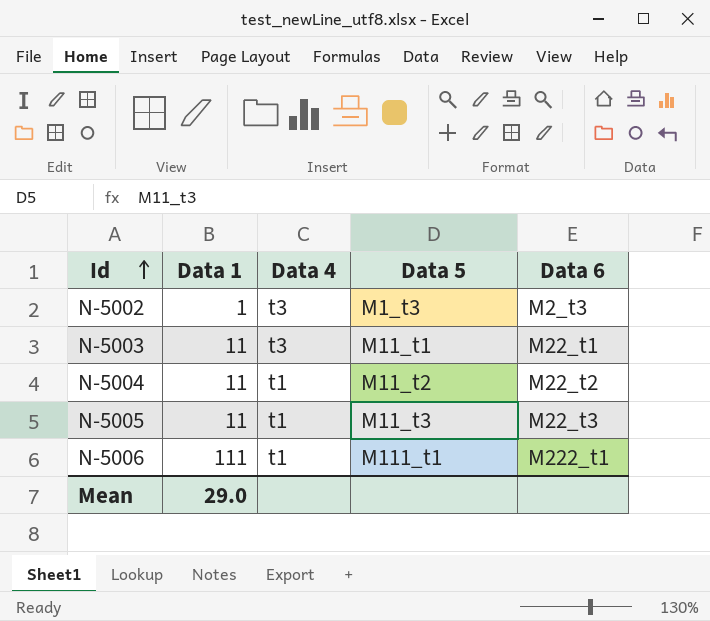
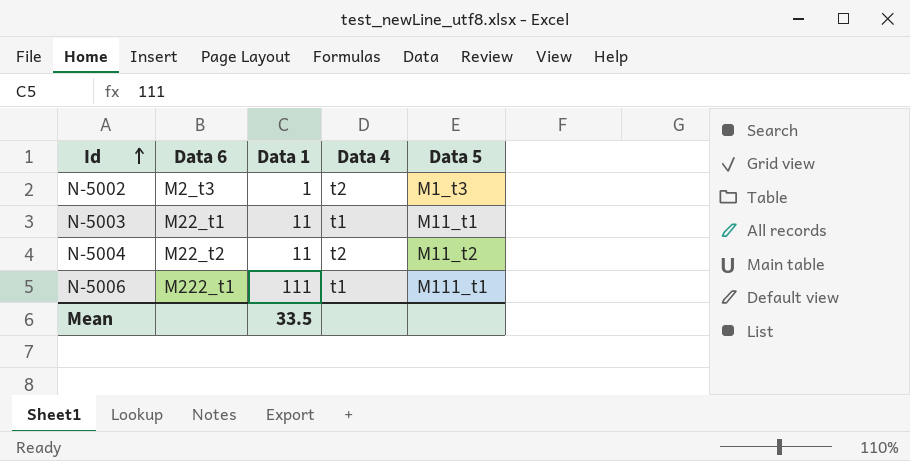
column Data 6 | position: 5 -> 2
row N-5005: 11 | t1 | M11_t3 | M22_t3 -> none
N-5002 | Data 4: t3 -> t2
N-5003 | Data 4: t3 -> t1
N-5004 | Data 4: t1 -> t2
Mean | Data 1: 29.0 -> 33.5

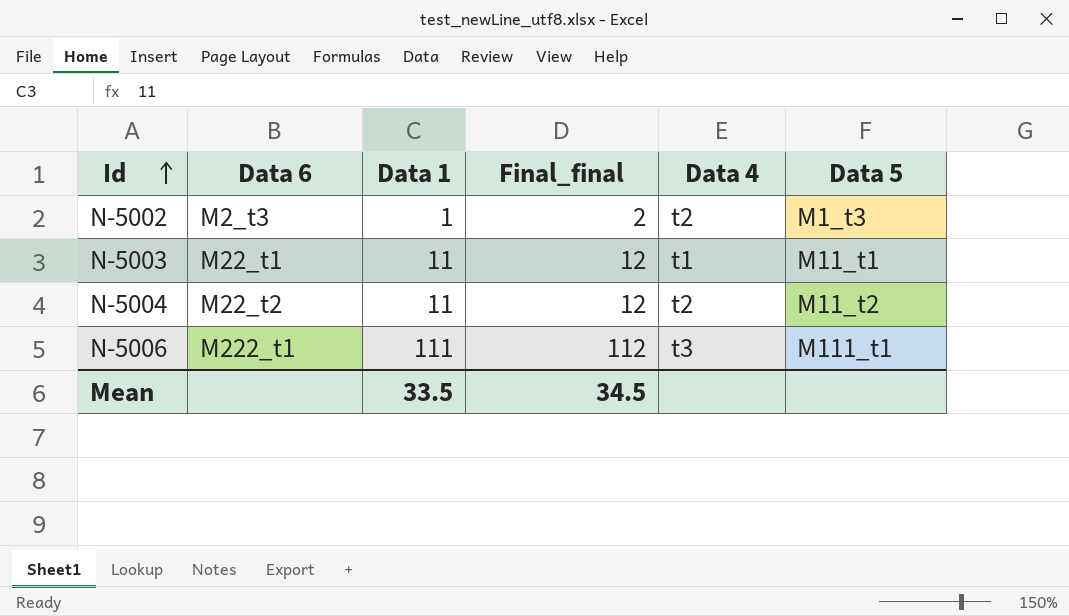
column Final_final | formula: none -> [Data 1] + 1
N-5006 | Data 4: t1 -> t3

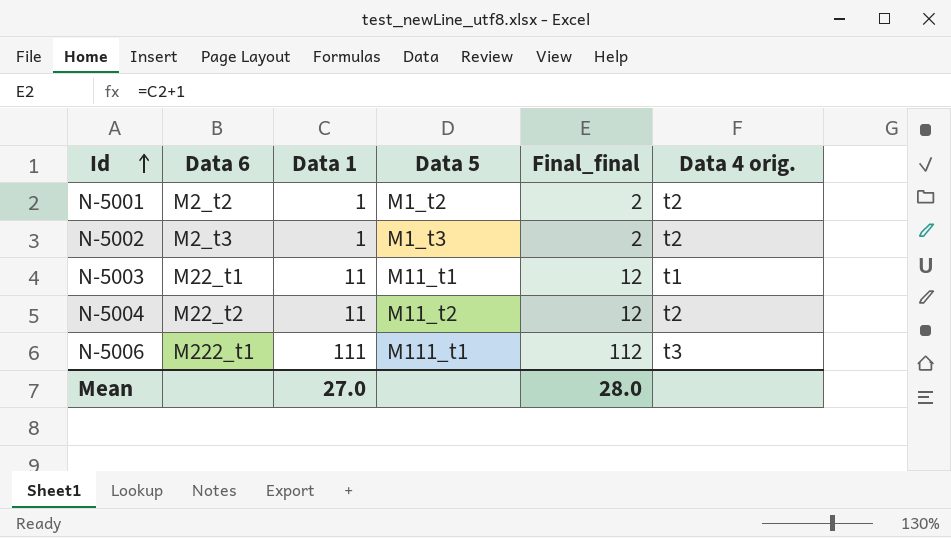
column Data 5 | position: 6 -> 4
column name: Data 4 -> Data 4 orig.
row N-5001: none -> M2_t2 | 1 | M1_t2 | 2 | t2
Mean | Data 1: 33.5 -> 27.0
Mean | Final_final: 34.5 -> 28.0

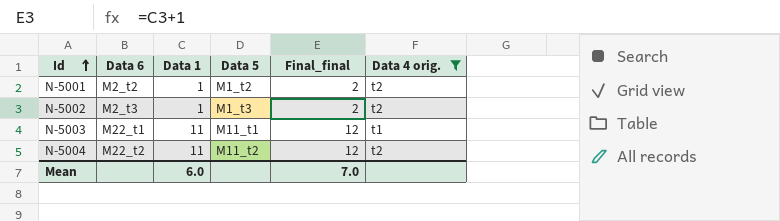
filter: none -> Data 4 orig. != t3
Mean | Data 1: 27.0 -> 6.0
Mean | Final_final: 28.0 -> 7.0

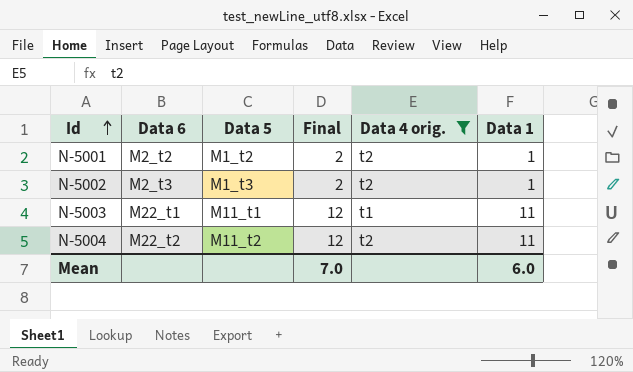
column name: Final_final -> Final
column Data 1 | position: 3 -> 6

